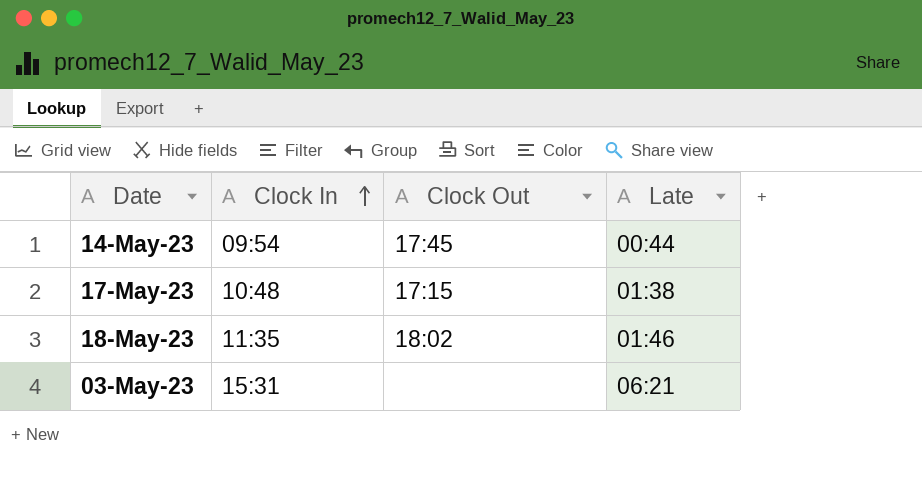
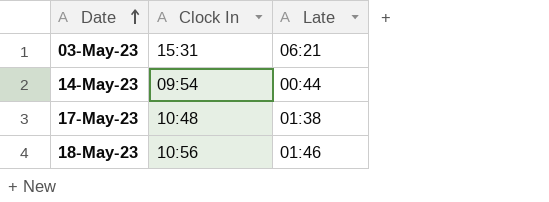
row order: Clock In ascending -> Date ascending
column Clock Out | position: 3 -> none
18-May-23 | Clock In: 11:35 -> 10:56

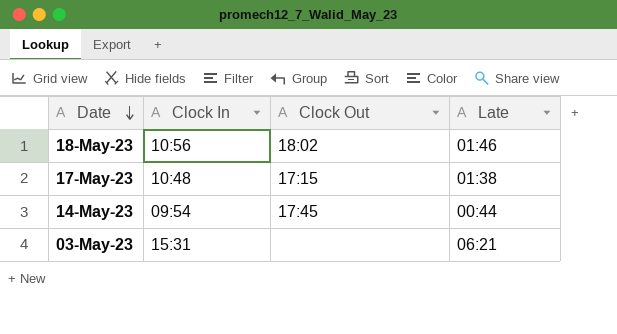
row order: Date ascending -> Date descending
column Clock Out | position: none -> 3

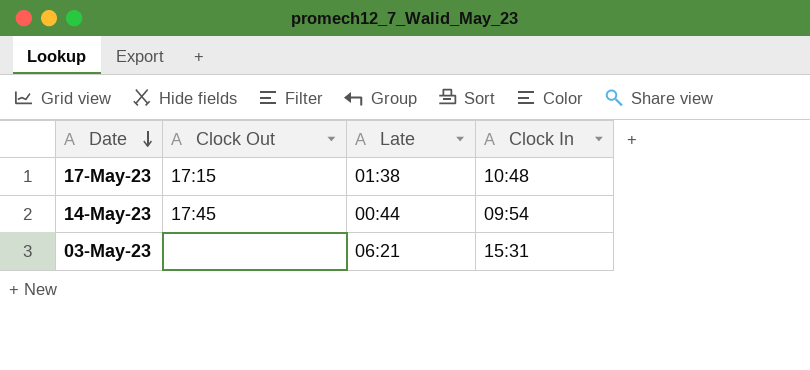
column Clock In | position: 2 -> 4
row 18-May-23: 10:56 | 18:02 | 01:46 -> none

